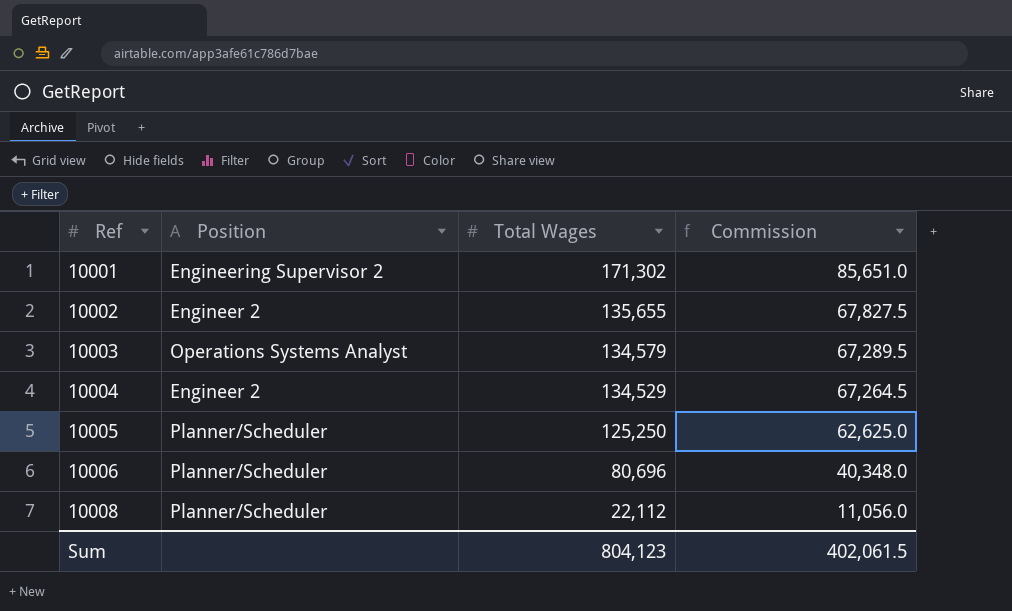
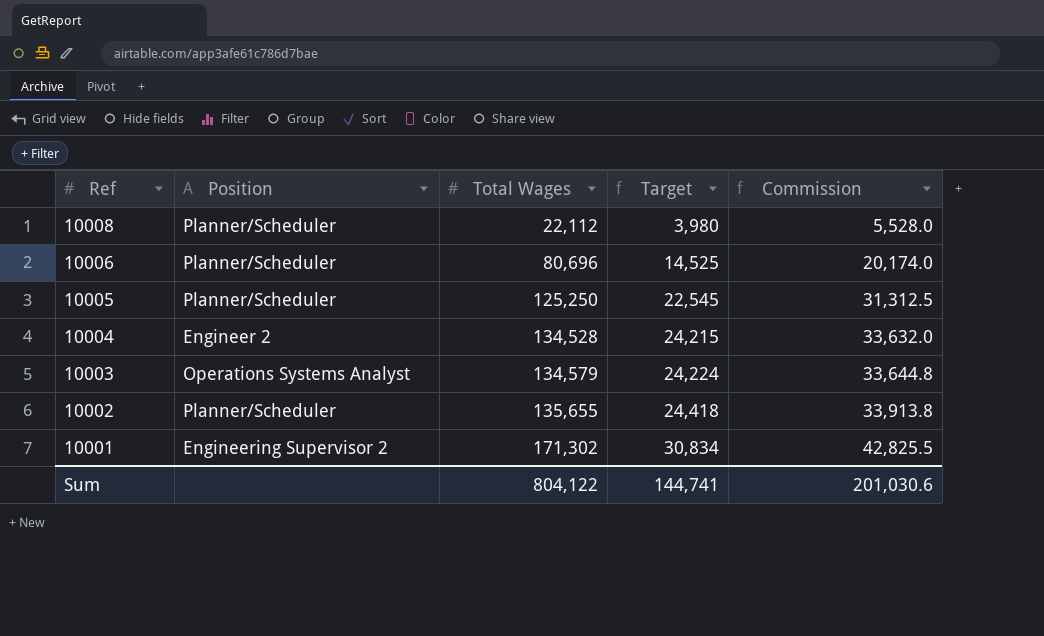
row order: Ref ascending -> Ref descending
column Target | formula: none -> [Total Wages] * 0.18
column Commission | formula: [Total Wages] * 0.5 -> [Total Wages] * 0.25
10004 | Total Wages: 134,529 -> 134,528
10002 | Position: Engineer 2 -> Planner/Scheduler
Sum | Total Wages: 804,123 -> 804,122
Sum | Commission: 402,061.5 -> 201,030.6

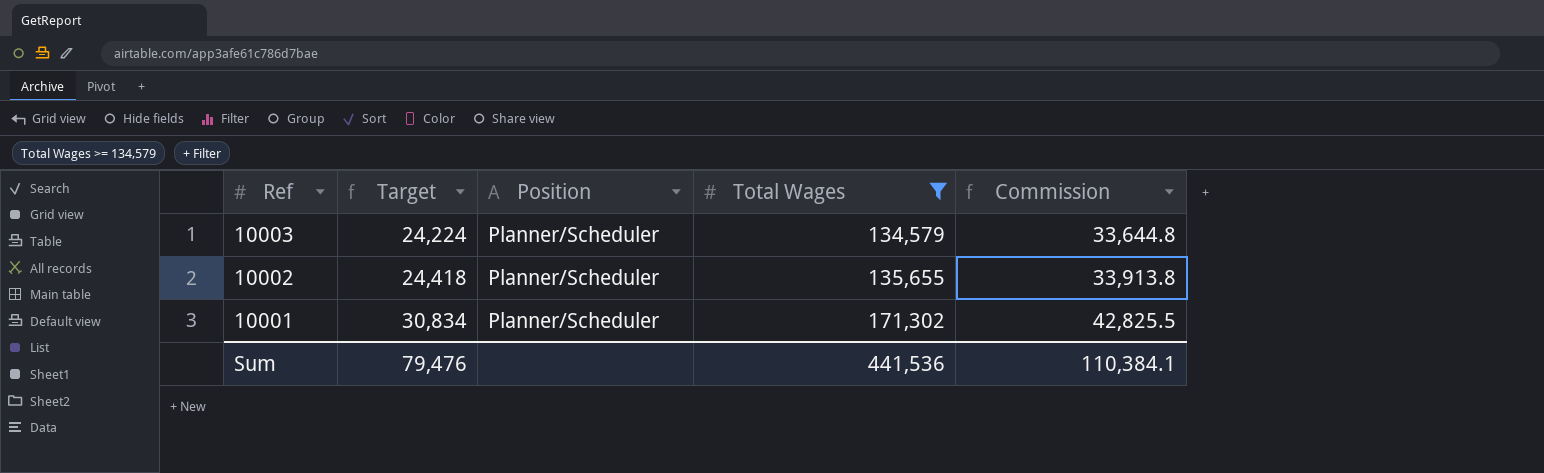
filter: none -> Total Wages >= 134,579
column Target | position: 4 -> 2
10003 | Position: Operations Systems Analyst -> Planner/Scheduler
10001 | Position: Engineering Supervisor 2 -> Planner/Scheduler
Sum | Target: 144,741 -> 79,476
Sum | Total Wages: 804,122 -> 441,536
Sum | Commission: 201,030.6 -> 110,384.1

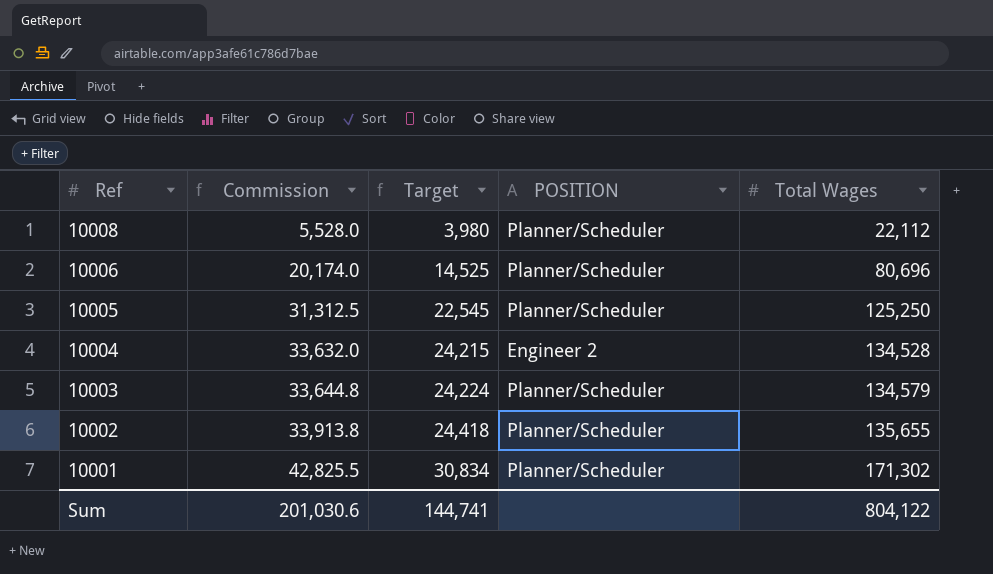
filter: Total Wages >= 134,579 -> none
column Commission | position: 5 -> 2
column name: Position -> POSITION
Sum | Commission: 110,384.1 -> 201,030.6
Sum | Target: 79,476 -> 144,741
Sum | Total Wages: 441,536 -> 804,122

